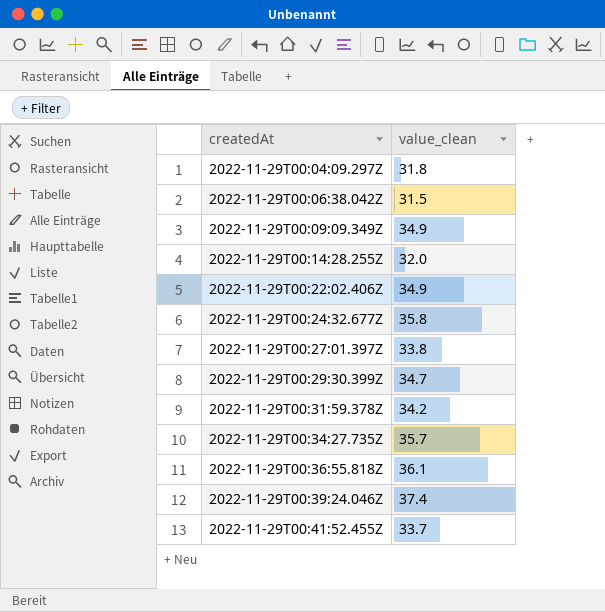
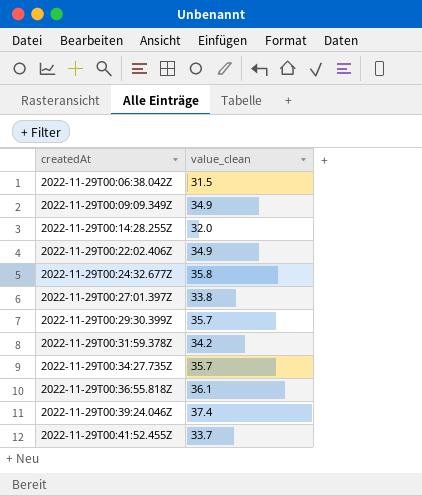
row 2022-11-29T00:04:09.297Z: 31.8 -> none
2022-11-29T00:29:30.399Z | value_clean: 34.7 -> 35.7

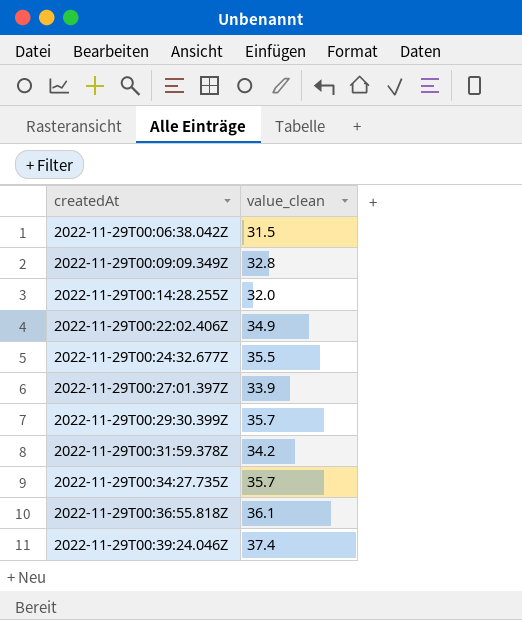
row 2022-11-29T00:41:52.455Z: 33.7 -> none
2022-11-29T00:09:09.349Z | value_clean: 34.9 -> 32.8
2022-11-29T00:24:32.677Z | value_clean: 35.8 -> 35.5
2022-11-29T00:27:01.397Z | value_clean: 33.8 -> 33.9

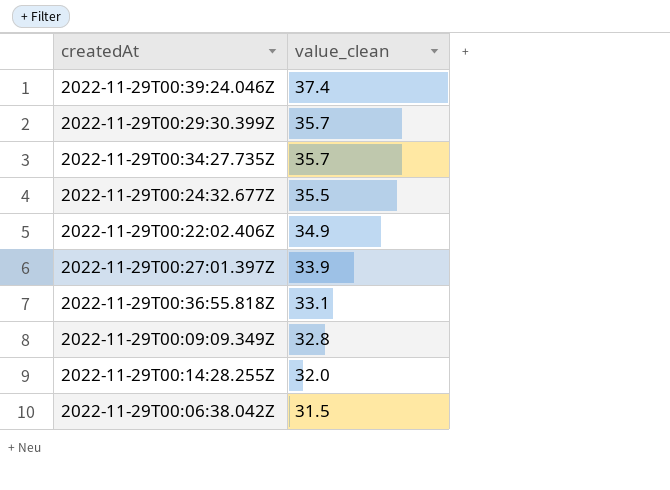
row order: createdAt ascending -> value_clean descending
row 2022-11-29T00:31:59.378Z: 34.2 -> none
2022-11-29T00:36:55.818Z | value_clean: 36.1 -> 33.1

